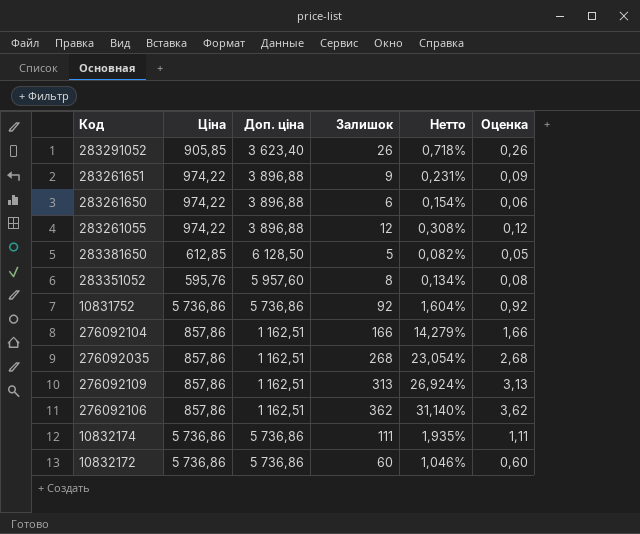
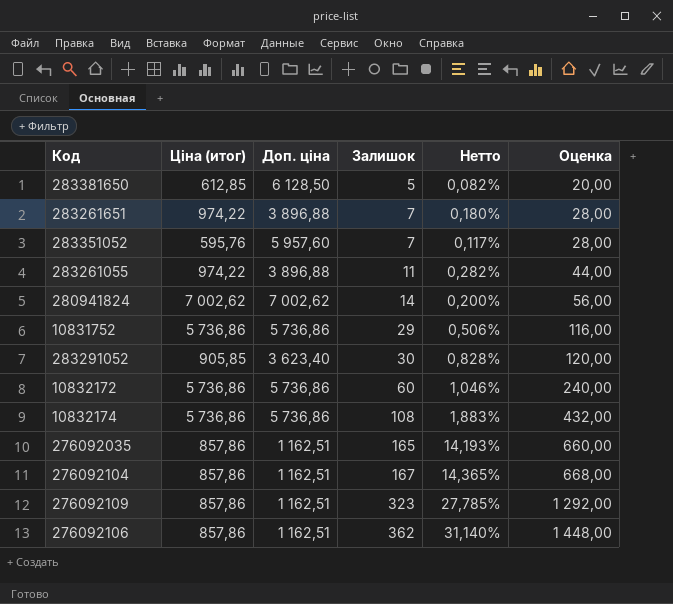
row order: none -> Залишок ascending
column name: Ціна -> Ціна (итог)
column Оценка | formula: [Залишок] * 0,01 -> [Залишок] * 4
row 283261650: 974,22 | 3 896,88 | 6 | 0,154% | 0,06 -> none
283261651 | Залишок: 9 -> 7
283261651 | Нетто: 0,231% -> 0,180%
283351052 | Залишок: 8 -> 7
283351052 | Нетто: 0,134% -> 0,117%
283261055 | Залишок: 12 -> 11
283261055 | Нетто: 0,308% -> 0,282%
row 280941824: none -> 7 002,62 | 7 002,62 | 14 | 0,200% | 56,00
10831752 | Залишок: 92 -> 29
10831752 | Нетто: 1,604% -> 0,506%
283291052 | Залишок: 26 -> 30
283291052 | Нетто: 0,718% -> 0,828%
10832174 | Залишок: 111 -> 108
10832174 | Нетто: 1,935% -> 1,883%
276092035 | Залишок: 268 -> 165
276092035 | Нетто: 23,054% -> 14,193%
276092104 | Залишок: 166 -> 167
276092104 | Нетто: 14,279% -> 14,365%
276092109 | Залишок: 313 -> 323
276092109 | Нетто: 26,924% -> 27,785%

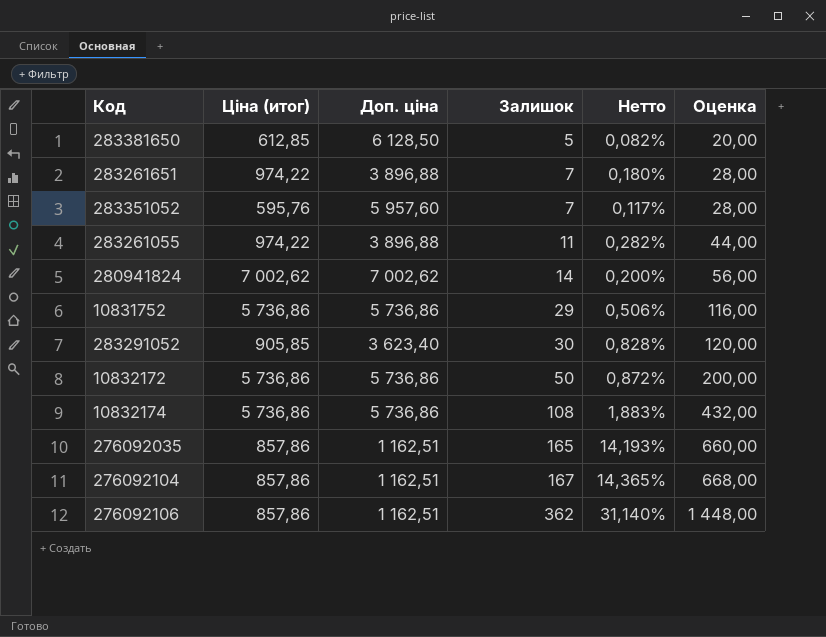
row 276092109: 857,86 | 1 162,51 | 323 | 27,785% | 1 292,00 -> none
10832172 | Залишок: 60 -> 50
10832172 | Нетто: 1,046% -> 0,872%
10832172 | Оценка: 240,00 -> 200,00

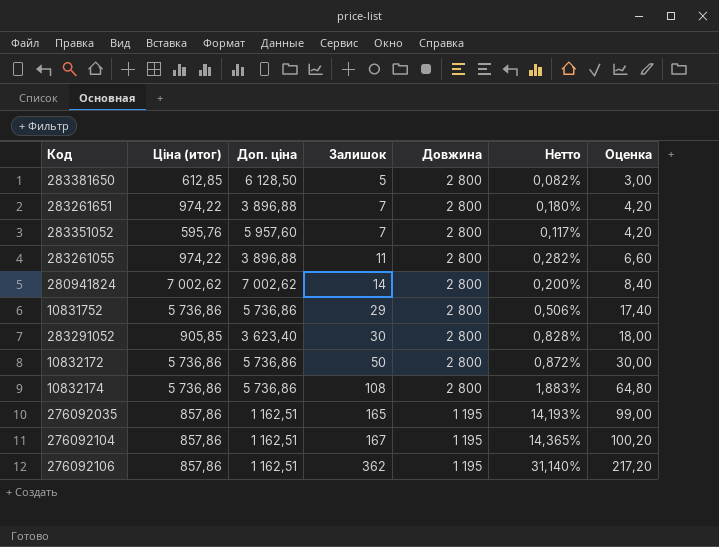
column Довжина | position: none -> 5
column Оценка | formula: [Залишок] * 4 -> [Залишок] * 0,6

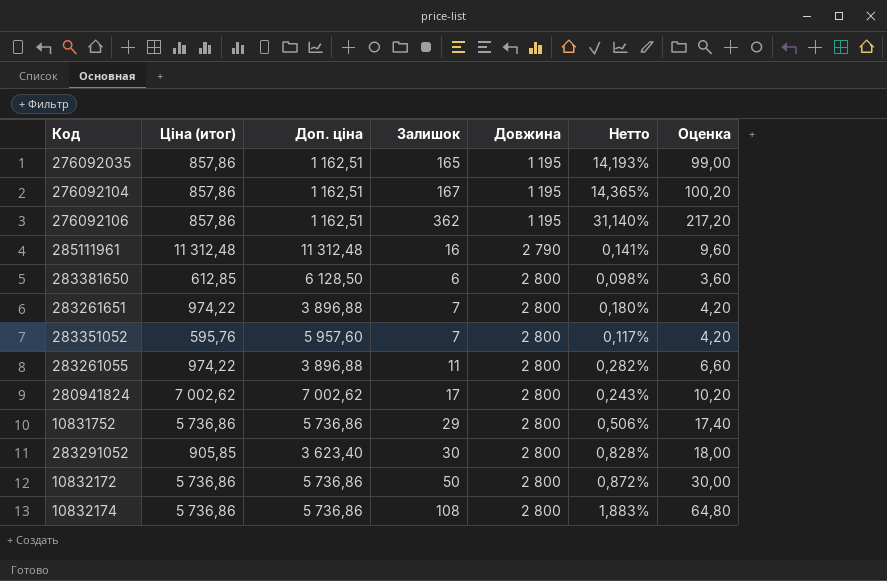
row order: Залишок ascending -> Довжина ascending
row 285111961: none -> 11 312,48 | 11 312,48 | 16 | 2 790 | 0,141% | 9,60
283381650 | Залишок: 5 -> 6
283381650 | Нетто: 0,082% -> 0,098%
283381650 | Оценка: 3,00 -> 3,60
280941824 | Залишок: 14 -> 17
280941824 | Нетто: 0,200% -> 0,243%
280941824 | Оценка: 8,40 -> 10,20

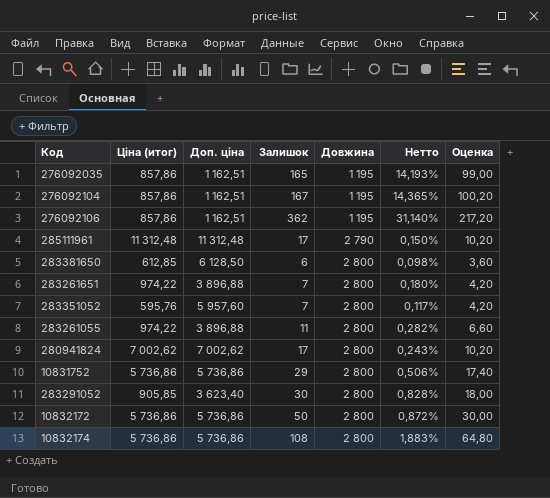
285111961 | Залишок: 16 -> 17
285111961 | Нетто: 0,141% -> 0,150%
285111961 | Оценка: 9,60 -> 10,20

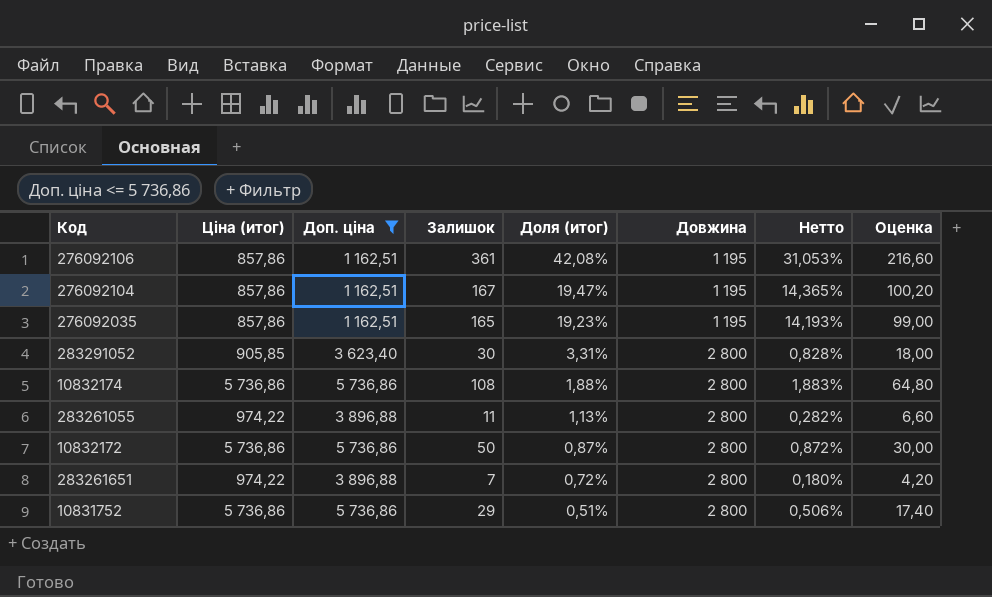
filter: none -> Доп. ціна <= 5 736,86
row order: Довжина ascending -> Доля (итог) descending
column Доля (итог) | formula: none -> [Залишок] / [Ціна (итог)]
276092106 | Залишок: 362 -> 361
276092106 | Нетто: 31,140% -> 31,053%
276092106 | Оценка: 217,20 -> 216,60

